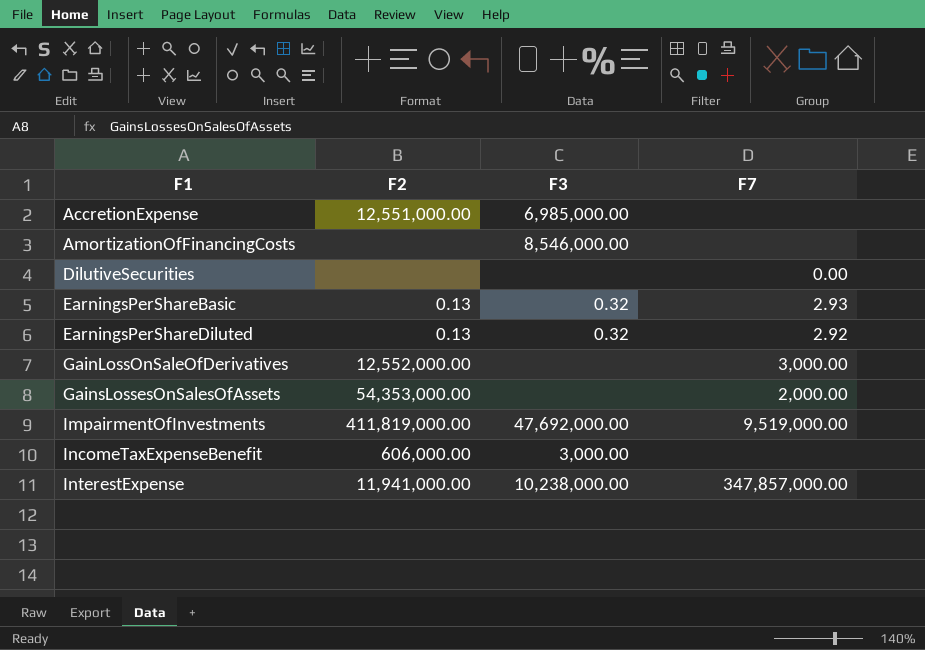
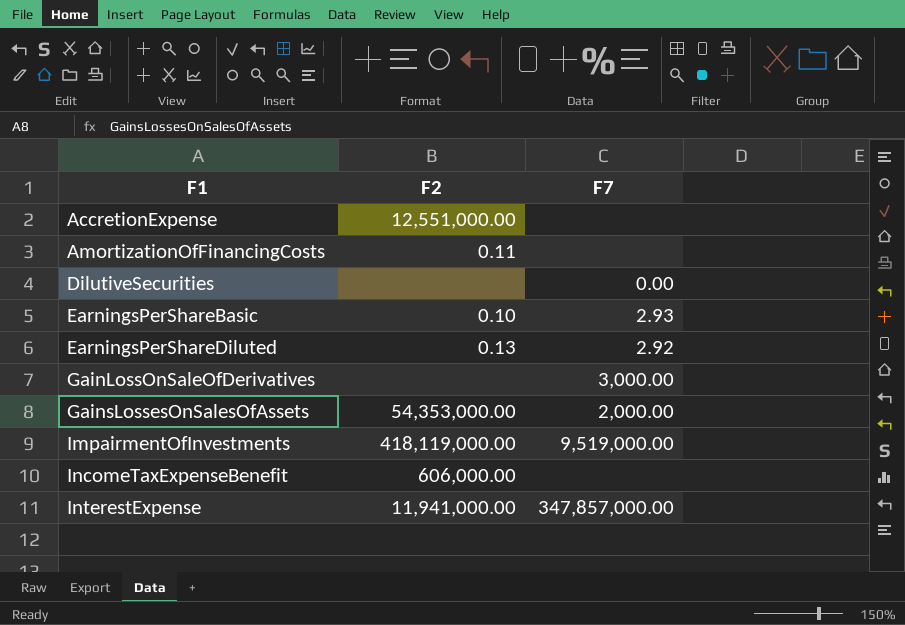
column F3 | position: 3 -> none
AmortizationOfFinancingCosts | F2: none -> 0.11
EarningsPerShareBasic | F2: 0.13 -> 0.10
GainLossOnSaleOfDerivatives | F2: 12,552,000.00 -> none
ImpairmentOfInvestments | F2: 411,819,000.00 -> 418,119,000.00

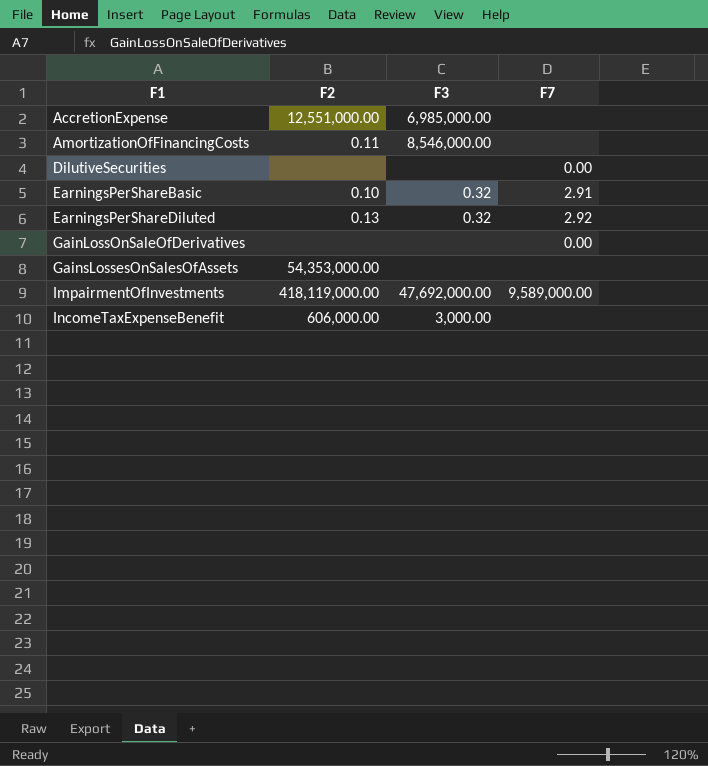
column F3 | position: none -> 3
row InterestExpense: 11,941,000.00 | 347,857,000.00 -> none
EarningsPerShareBasic | F7: 2.93 -> 2.91
GainLossOnSaleOfDerivatives | F7: 3,000.00 -> 0.00
GainsLossesOnSalesOfAssets | F7: 2,000.00 -> none
ImpairmentOfInvestments | F7: 9,519,000.00 -> 9,589,000.00

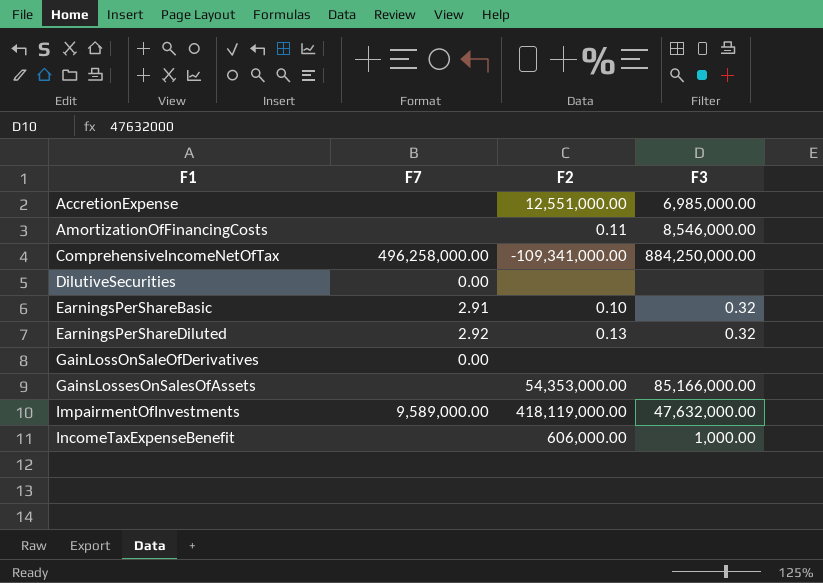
column F7 | position: 4 -> 2
row ComprehensiveIncomeNetOfTax: none -> 496,258,000.00 | -109,341,000.00 | 884,250,000.00
GainsLossesOnSalesOfAssets | F3: none -> 85,166,000.00
ImpairmentOfInvestments | F3: 47,692,000.00 -> 47,632,000.00
IncomeTaxExpenseBenefit | F3: 3,000.00 -> 1,000.00

